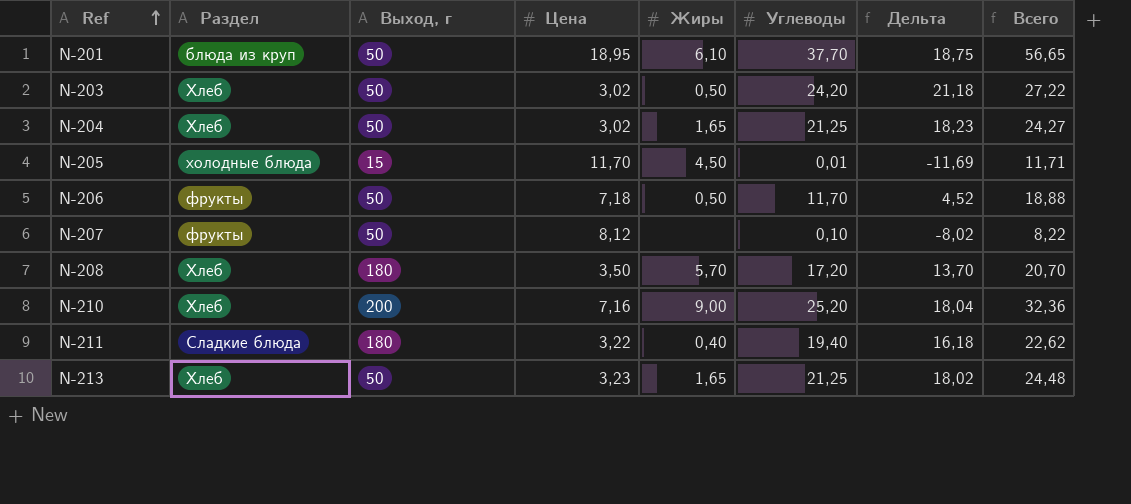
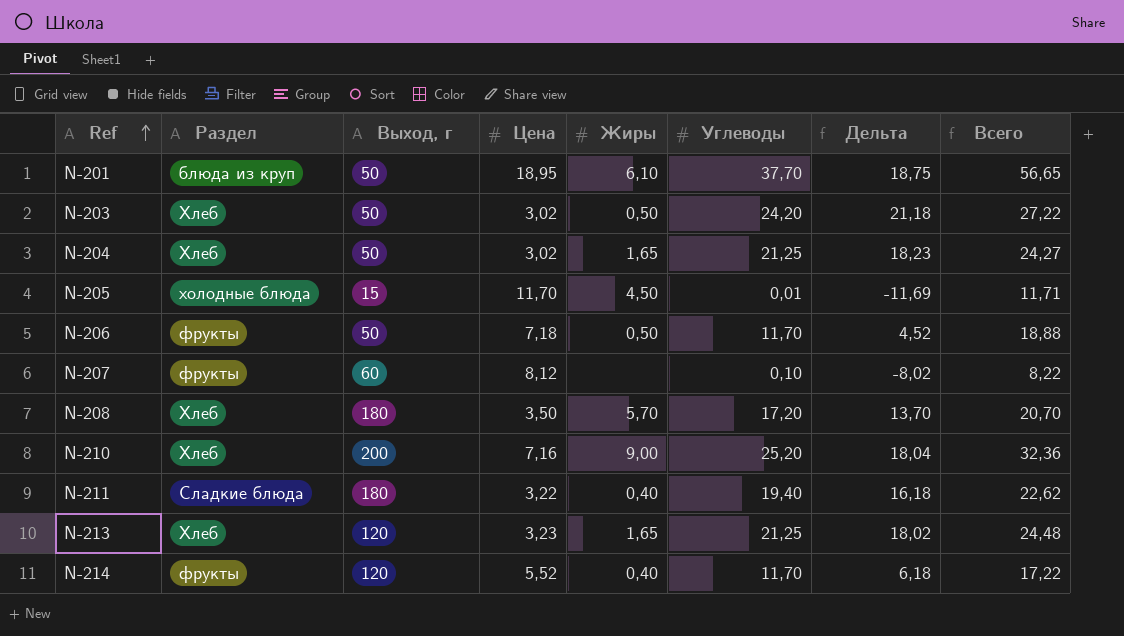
N-207 | Выход, г: 50 -> 60
N-213 | Выход, г: 50 -> 120
row N-214: none -> фрукты | 120 | 5,52 | 0,40 | 11,70 | 6,18 | 17,22

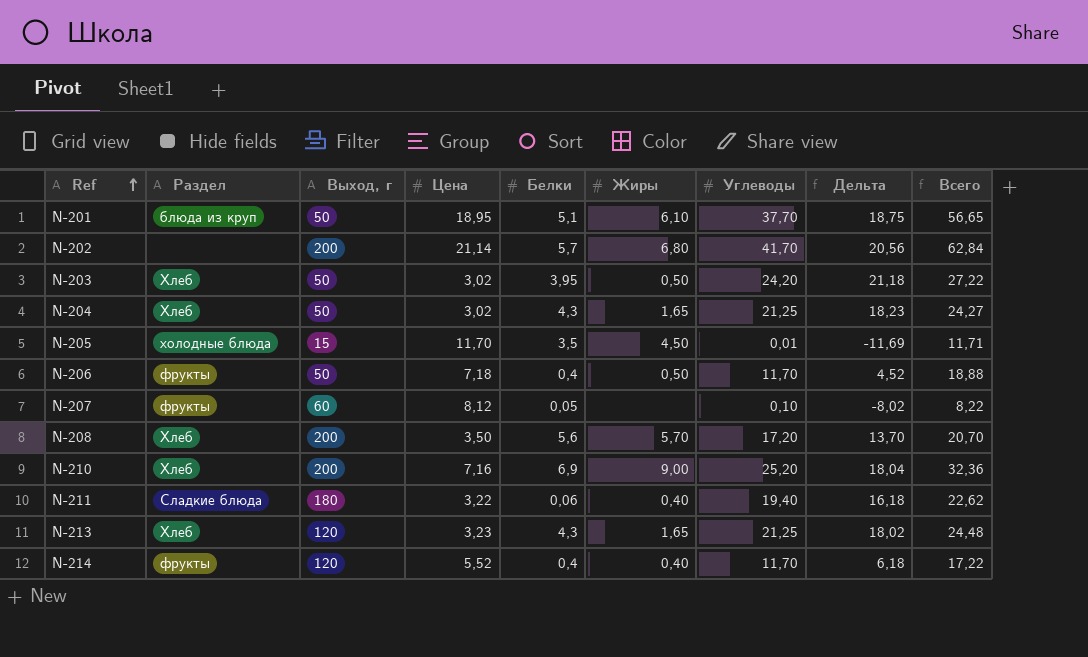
column Белки | position: none -> 5
row N-202: none -> none | 200 | 21,14 | 5,7 | 6,80 | 41,70 | 20,56 | 62,84
N-208 | Выход, г: 180 -> 200

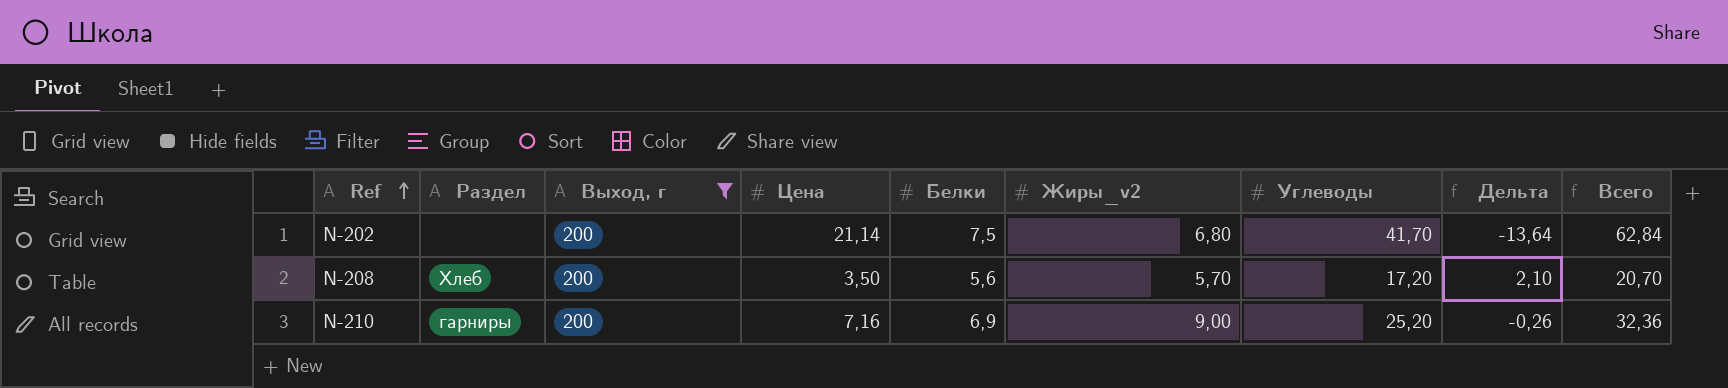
filter: none -> Выход, г = 200
column name: Жиры -> Жиры_v2
column Дельта | formula: [Углеводы] - [Цена] -> [Белки] - [Цена]
N-202 | Белки: 5,7 -> 7,5
N-210 | Раздел: Хлеб -> гарниры

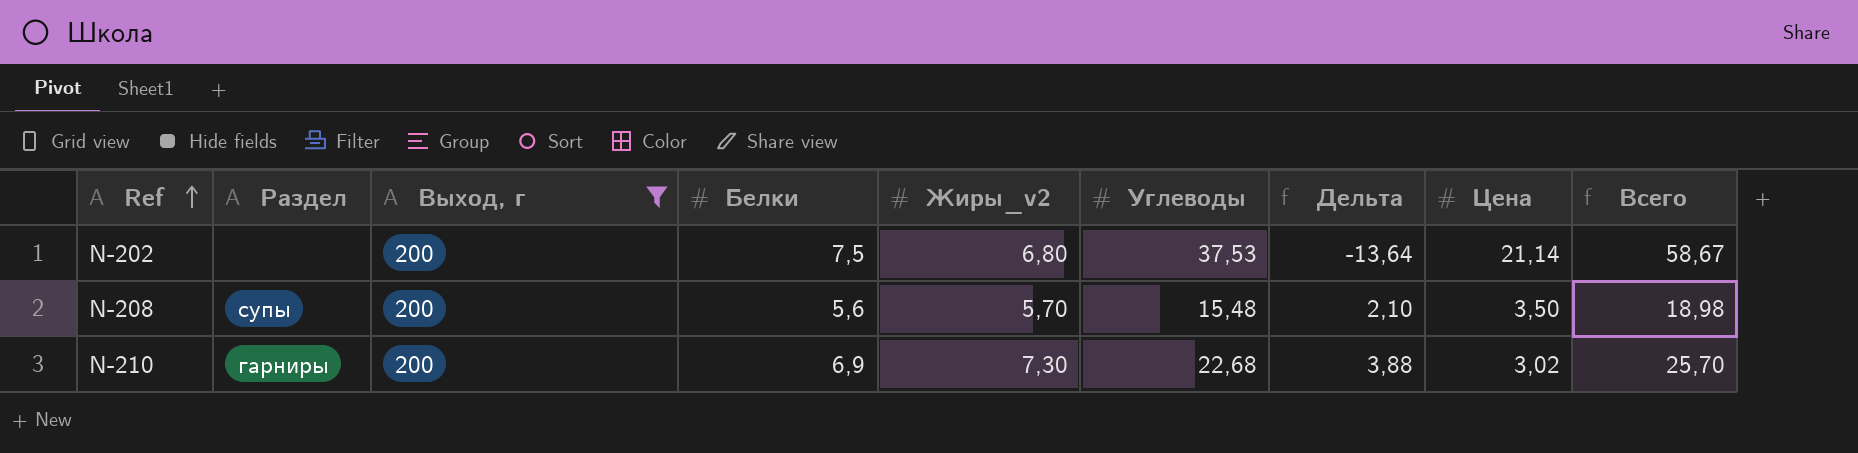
column Цена | position: 4 -> 8
N-202 | Углеводы: 41,70 -> 37,53
N-202 | Всего: 62,84 -> 58,67
N-208 | Раздел: Хлеб -> супы
N-208 | Углеводы: 17,20 -> 15,48
N-208 | Всего: 20,70 -> 18,98
N-210 | Жиры_v2: 9,00 -> 7,30
N-210 | Углеводы: 25,20 -> 22,68
N-210 | Дельта: -0,26 -> 3,88
N-210 | Цена: 7,16 -> 3,02
N-210 | Всего: 32,36 -> 25,70

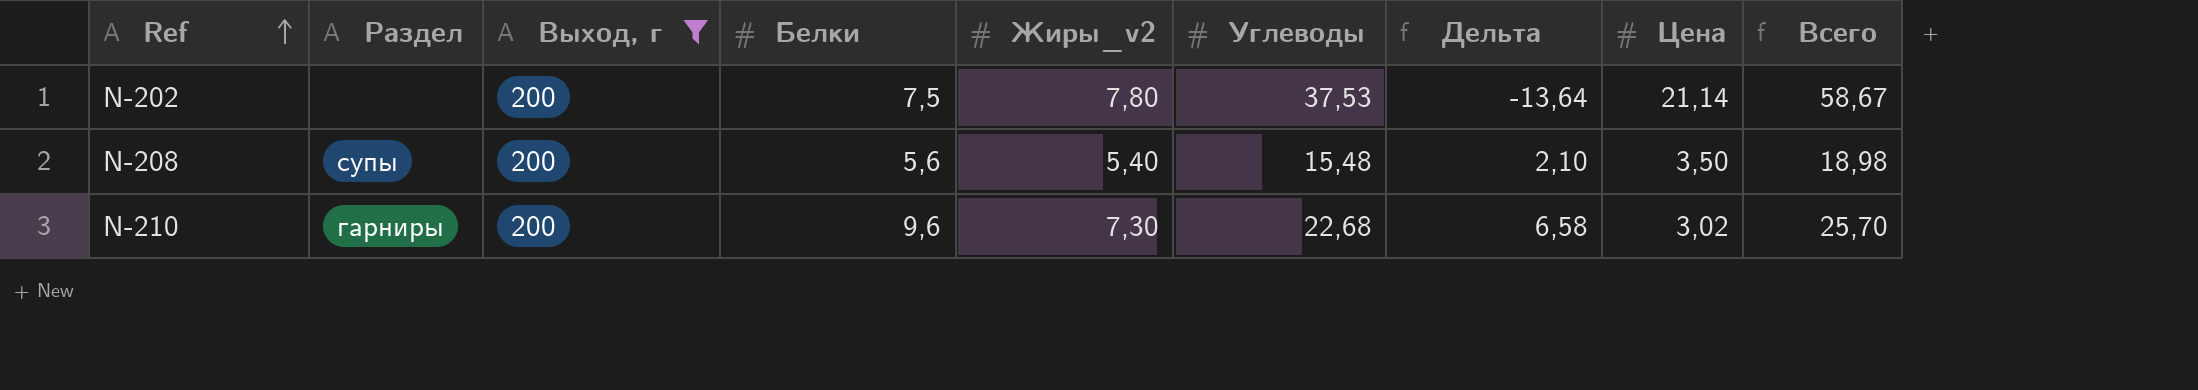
N-202 | Жиры_v2: 6,80 -> 7,80
N-208 | Жиры_v2: 5,70 -> 5,40
N-210 | Белки: 6,9 -> 9,6
N-210 | Дельта: 3,88 -> 6,58

